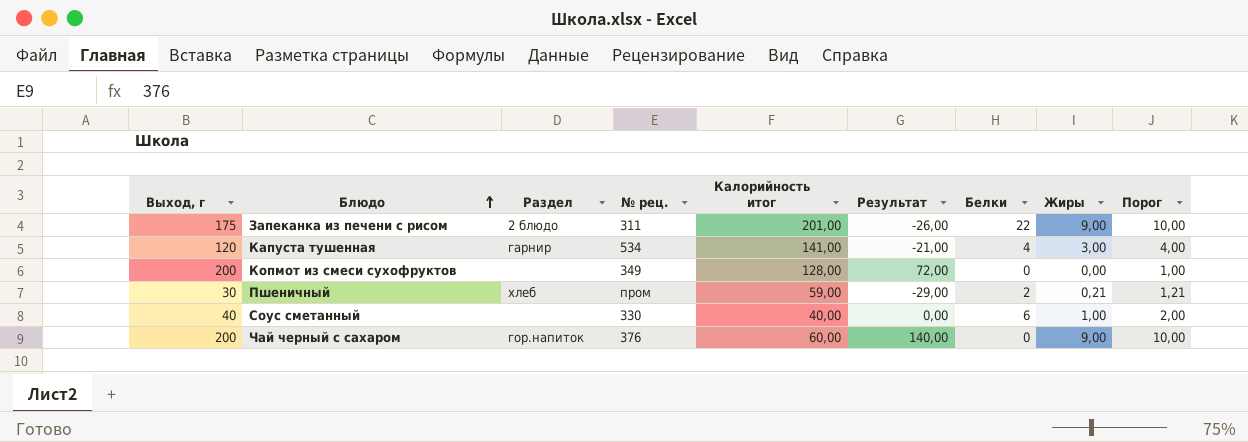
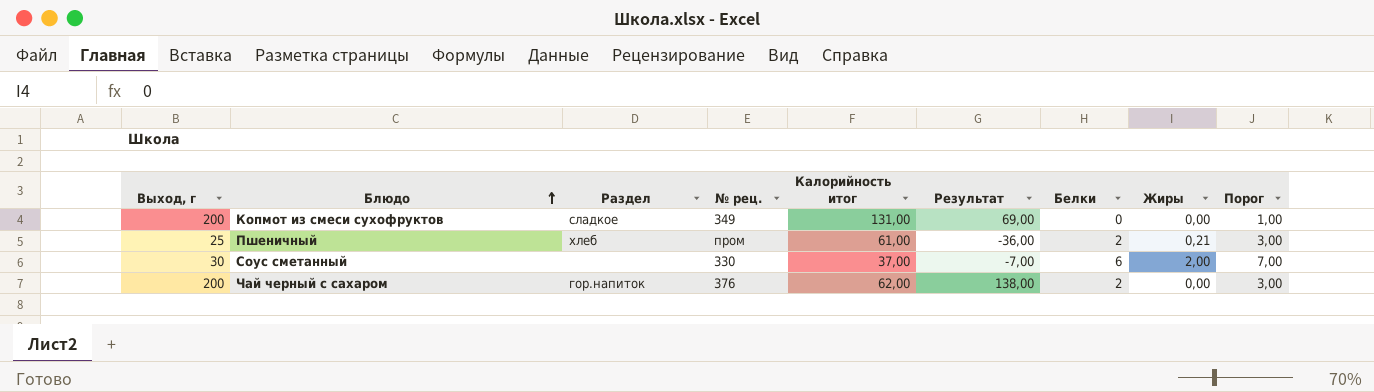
column Порог | formula: [Жиры] + 1 -> [Белки] + 1
row Запеканка из печени с рисом: 175 | 2 блюдо | 311 | 201,00 | -26,00 | 22 | 9,00 | 10,00 -> none
row Капуста тушенная: 120 | гарнир | 534 | 141,00 | -21,00 | 4 | 3,00 | 4,00 -> none
Копмот из смеси сухофруктов | Раздел: none -> сладкое
Копмот из смеси сухофруктов | Калорийность итог: 128,00 -> 131,00
Копмот из смеси сухофруктов | Результат: 72,00 -> 69,00
Пшеничный | Выход, г: 30 -> 25
Пшеничный | Калорийность итог: 59,00 -> 61,00
Пшеничный | Результат: -29,00 -> -36,00
Соус сметанный | Выход, г: 40 -> 30
Соус сметанный | Калорийность итог: 40,00 -> 37,00
Соус сметанный | Результат: 0,00 -> -7,00
Соус сметанный | Жиры: 1,00 -> 2,00
Чай черный с сахаром | Калорийность итог: 60,00 -> 62,00
Чай черный с сахаром | Результат: 140,00 -> 138,00
Чай черный с сахаром | Белки: 0 -> 2
Чай черный с сахаром | Жиры: 9,00 -> 0,00

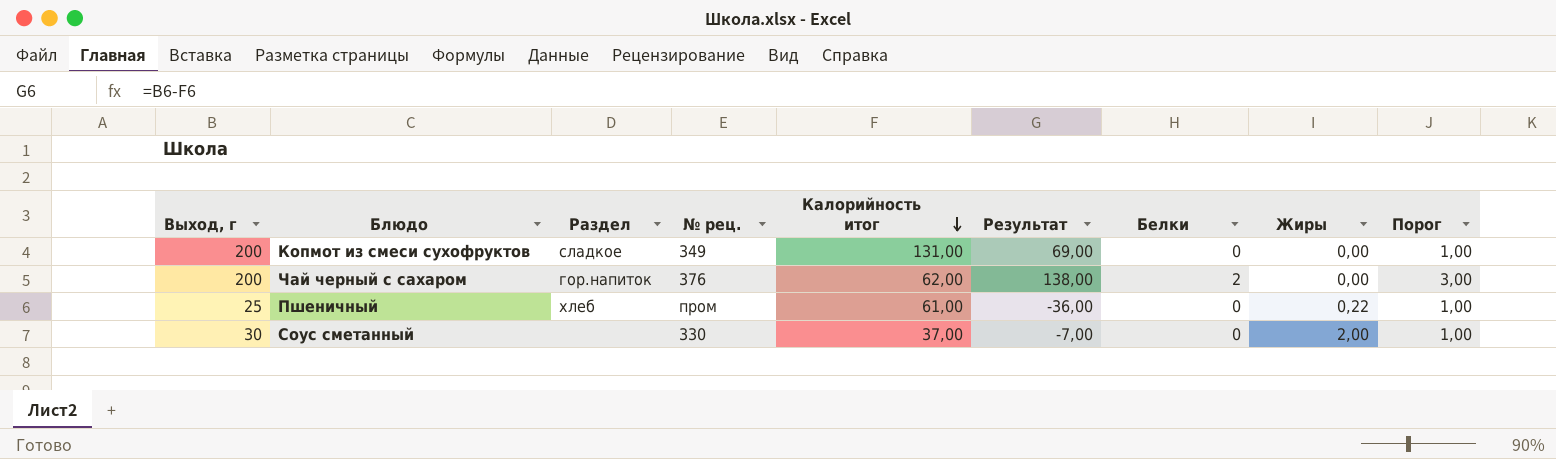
row order: Блюдо ascending -> Калорийность итог descending
Пшеничный | Белки: 2 -> 0
Пшеничный | Жиры: 0,21 -> 0,22
Пшеничный | Порог: 3,00 -> 1,00
Соус сметанный | Белки: 6 -> 0
Соус сметанный | Порог: 7,00 -> 1,00

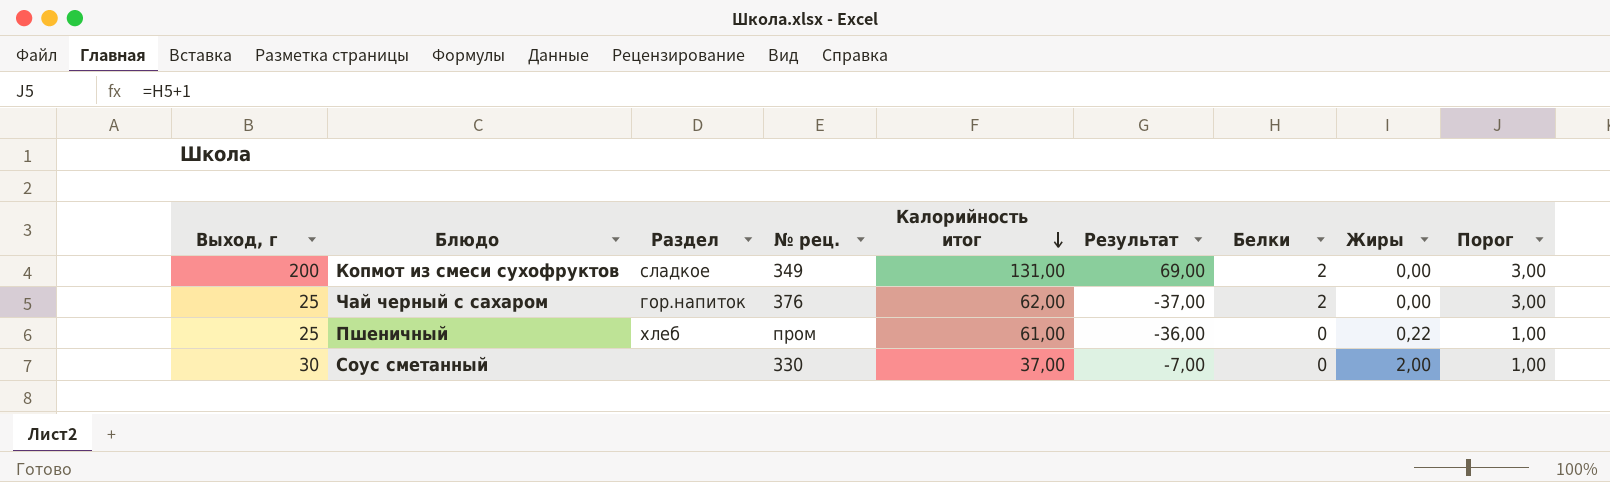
Копмот из смеси сухофруктов | Белки: 0 -> 2
Копмот из смеси сухофруктов | Порог: 1,00 -> 3,00
Чай черный с сахаром | Выход, г: 200 -> 25
Чай черный с сахаром | Результат: 138,00 -> -37,00

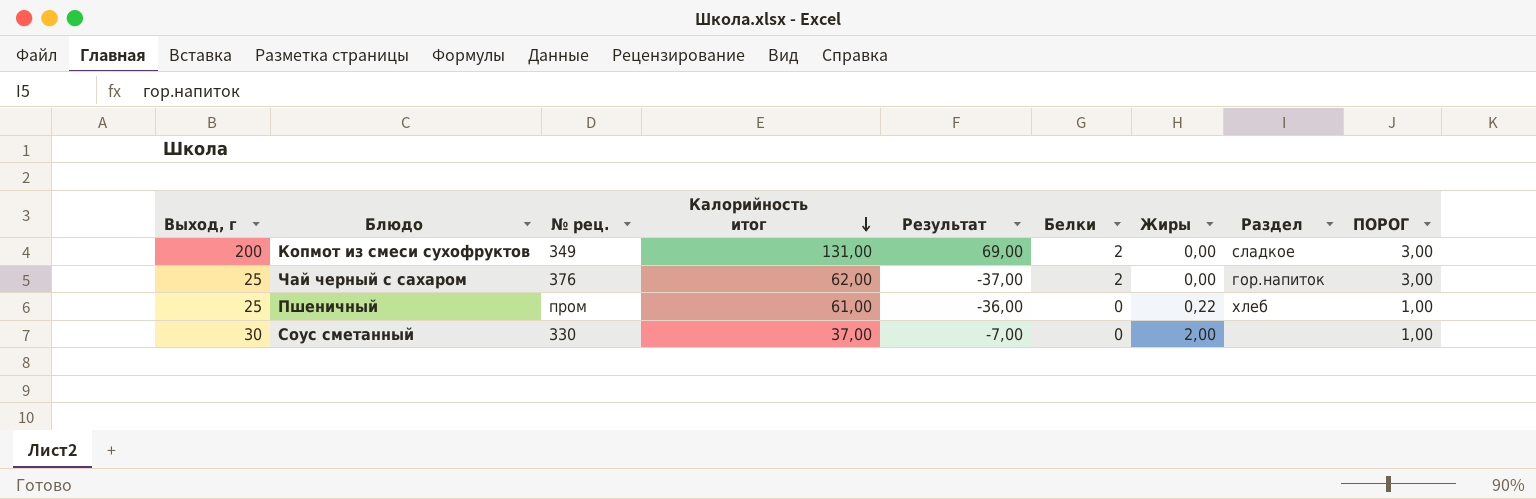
column Раздел | position: 3 -> 8
column name: Порог -> ПОРОГ

